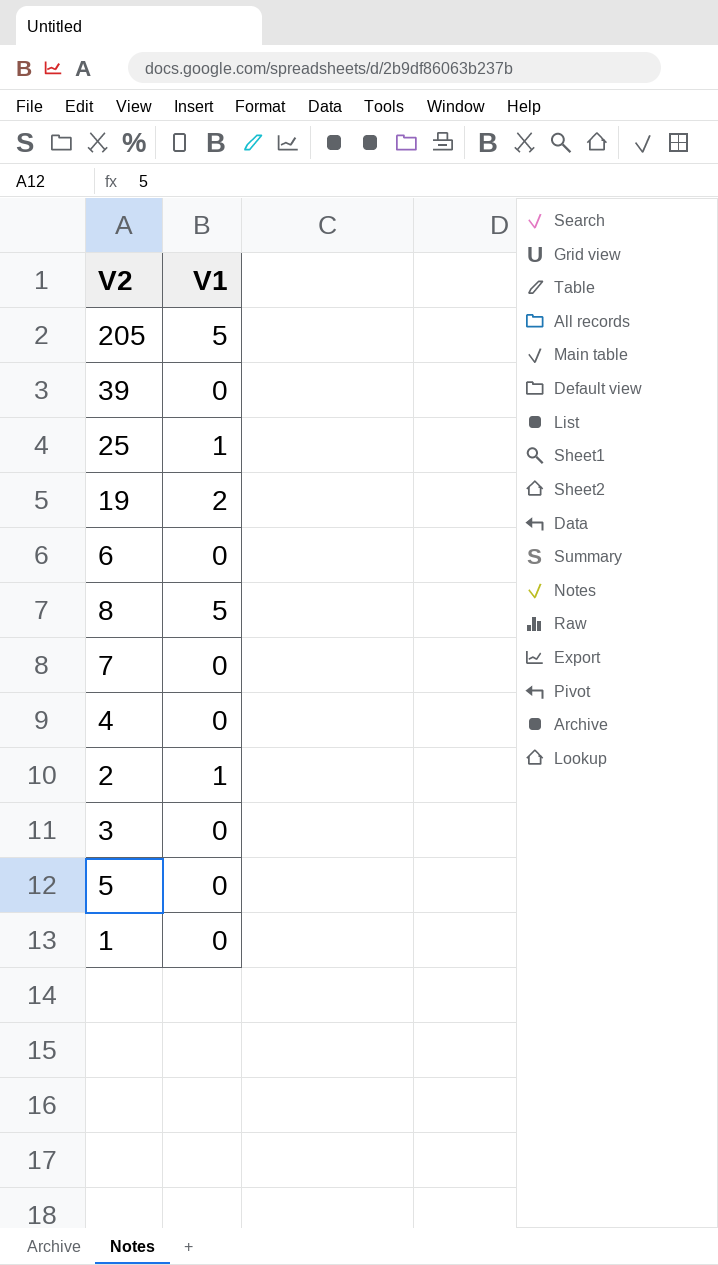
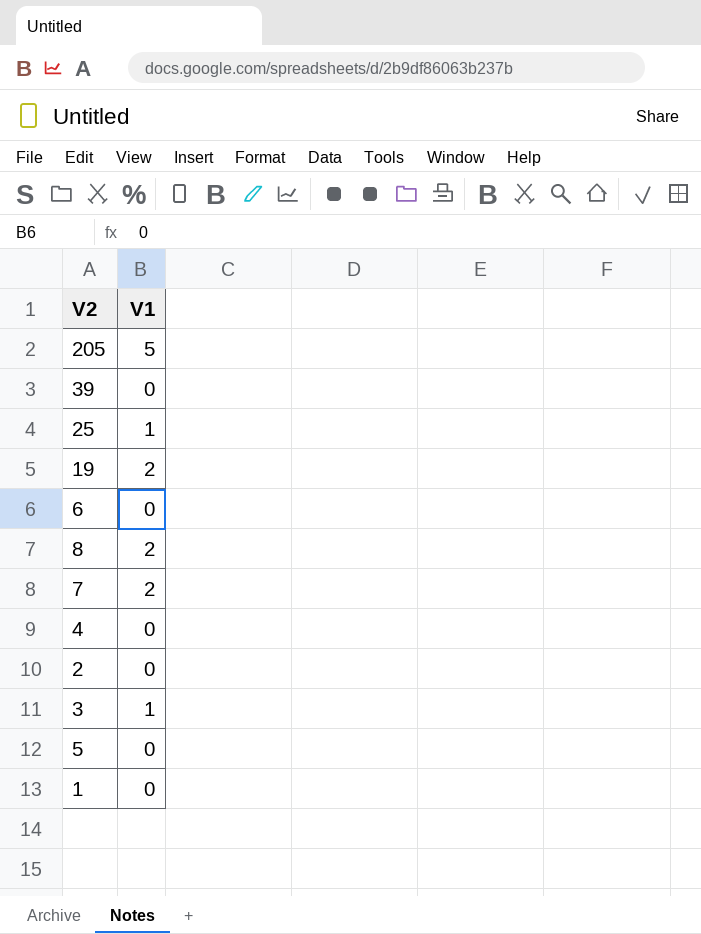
8 | V1: 5 -> 2
7 | V1: 0 -> 2
2 | V1: 1 -> 0
3 | V1: 0 -> 1

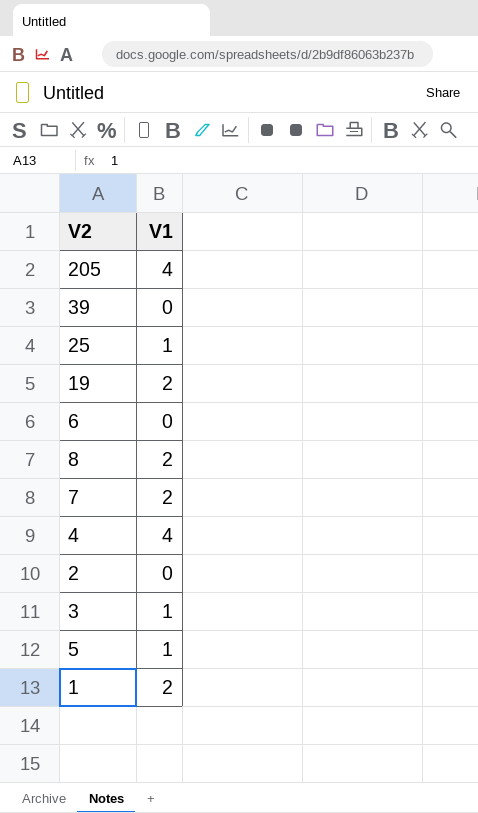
205 | V1: 5 -> 4
4 | V1: 0 -> 4
5 | V1: 0 -> 1
1 | V1: 0 -> 2

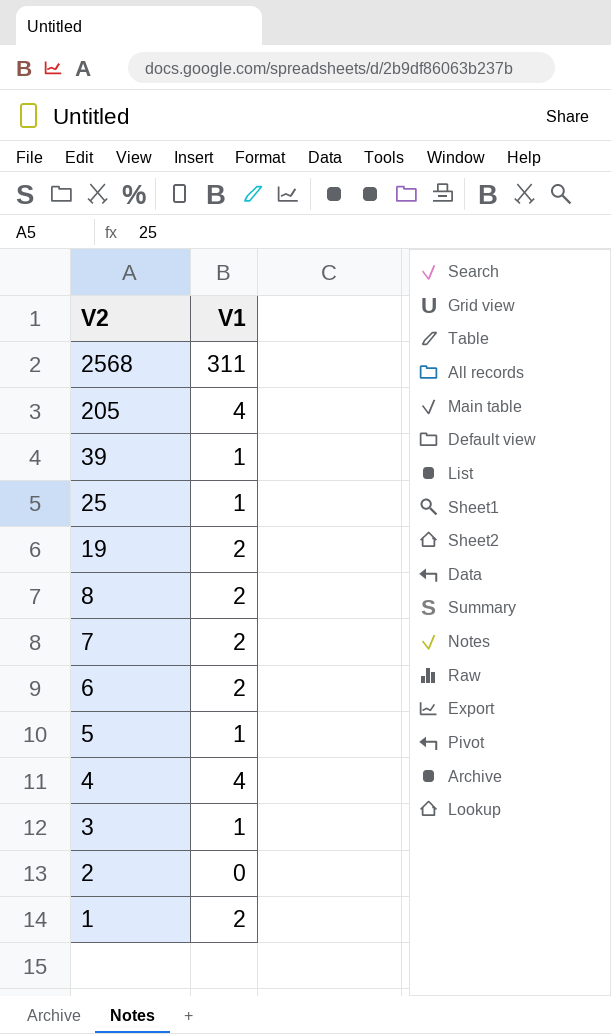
row order: none -> V2 descending
row 2568: none -> 311
39 | V1: 0 -> 1
6 | V1: 0 -> 2

